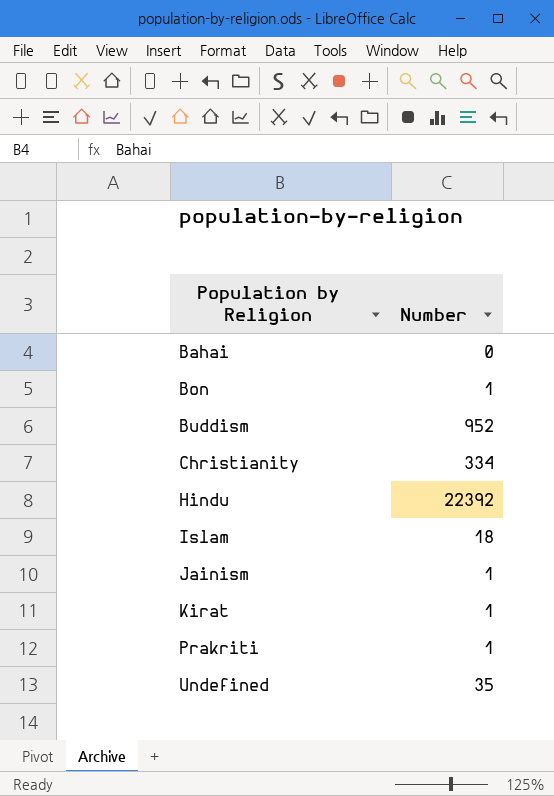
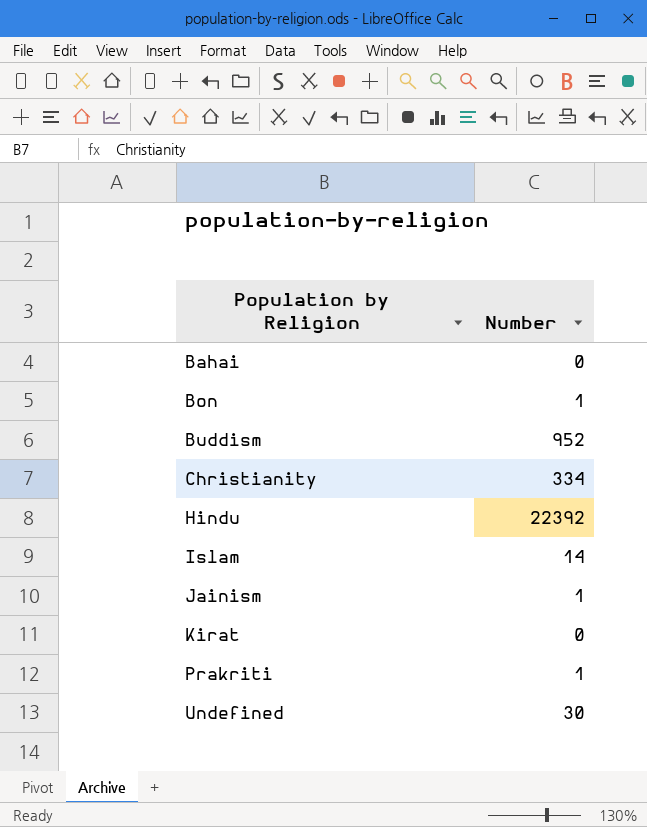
Islam | Number: 18 -> 14
Kirat | Number: 1 -> 0
Undefined | Number: 35 -> 30

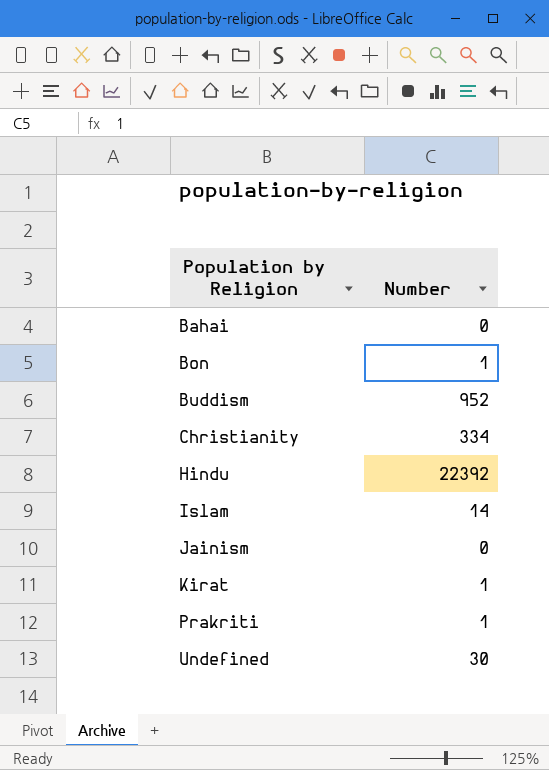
Jainism | Number: 1 -> 0
Kirat | Number: 0 -> 1

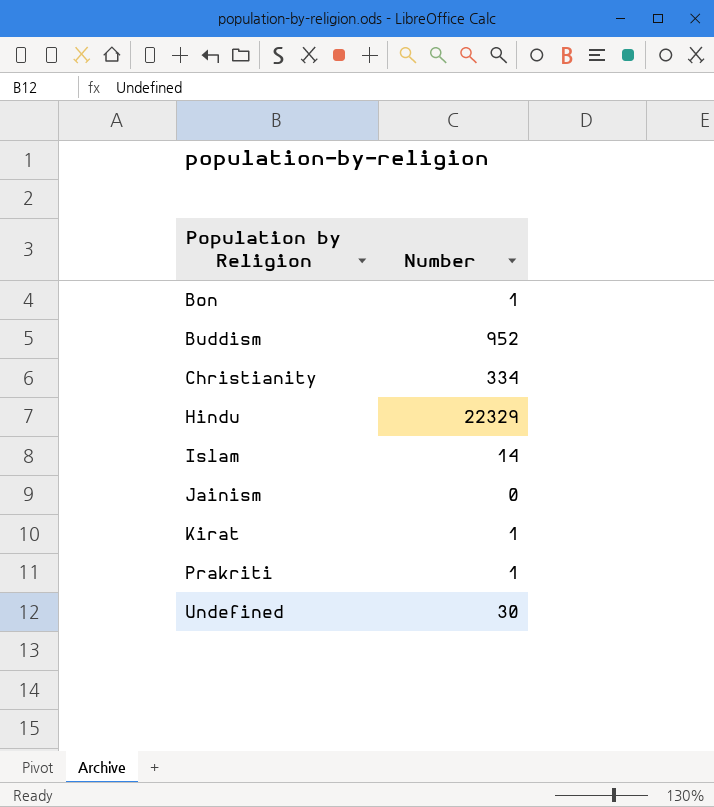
row Bahai: 0 -> none
Hindu | Number: 22392 -> 22329

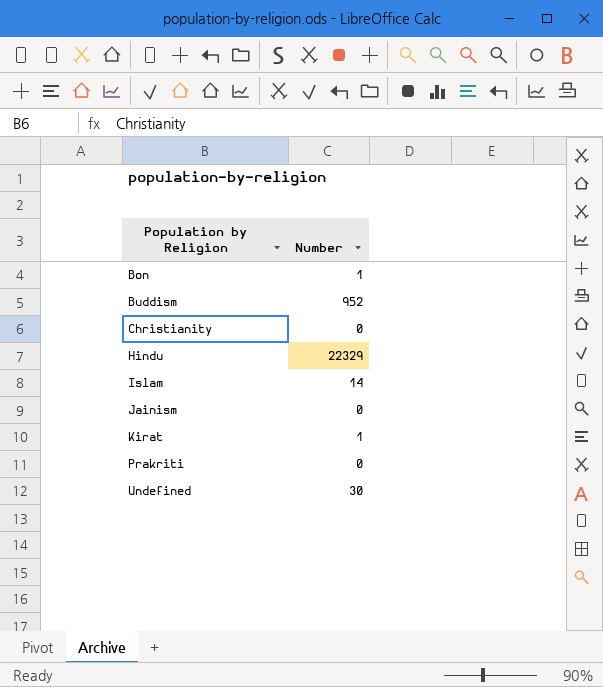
Christianity | Number: 334 -> 0
Prakriti | Number: 1 -> 0

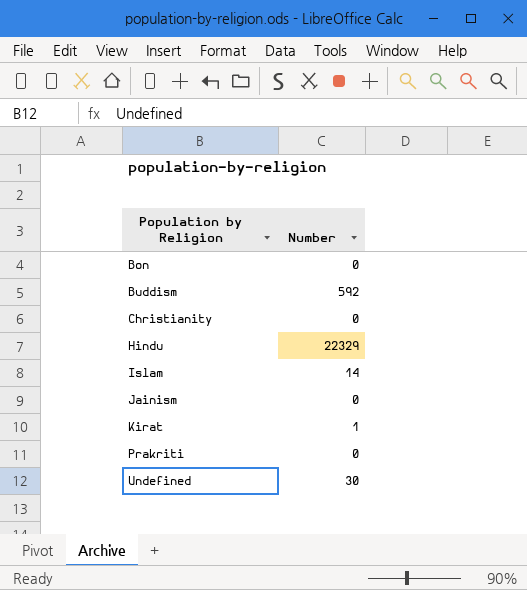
Bon | Number: 1 -> 0
Buddism | Number: 952 -> 592

